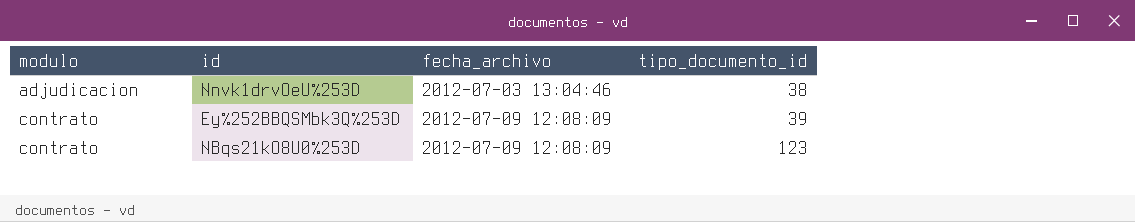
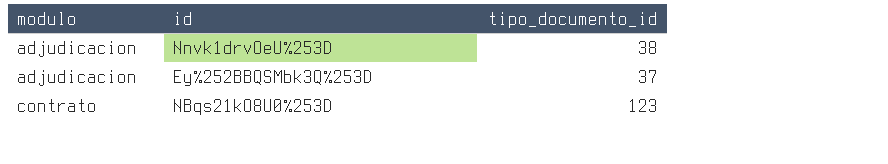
column fecha_archivo | position: 3 -> none
Ey%252BBQSMbk3Q%253D | modulo: contrato -> adjudicacion
Ey%252BBQSMbk3Q%253D | tipo_documento_id: 39 -> 37

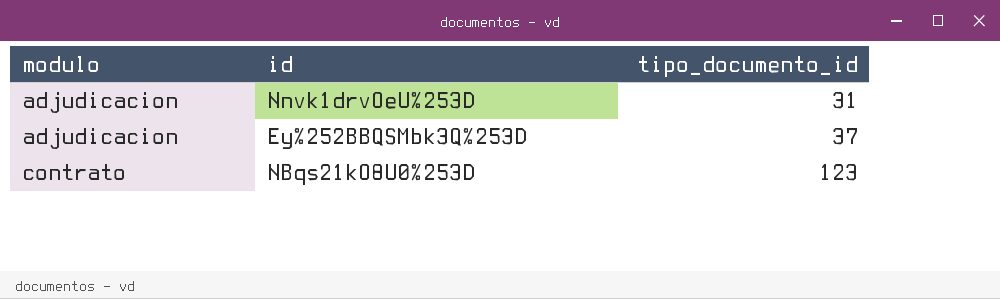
Nnvk1drvOeU%253D | tipo_documento_id: 38 -> 31

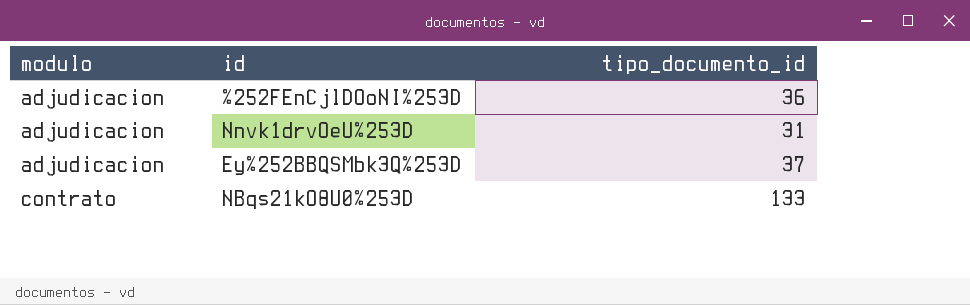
row %252FEnCjlDOoNI%253D: none -> adjudicacion | 36
NBqs21kO8U0%253D | tipo_documento_id: 123 -> 133

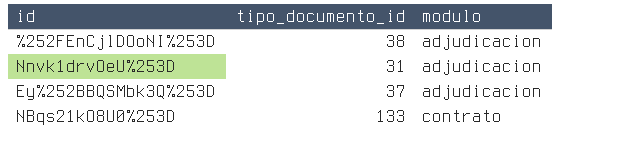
column modulo | position: 1 -> 3
%252FEnCjlDOoNI%253D | tipo_documento_id: 36 -> 38

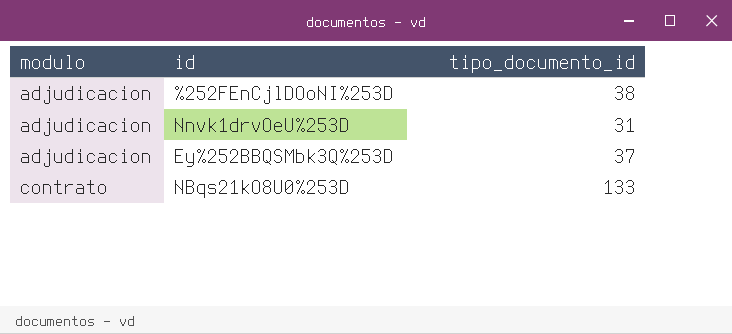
column modulo | position: 3 -> 1

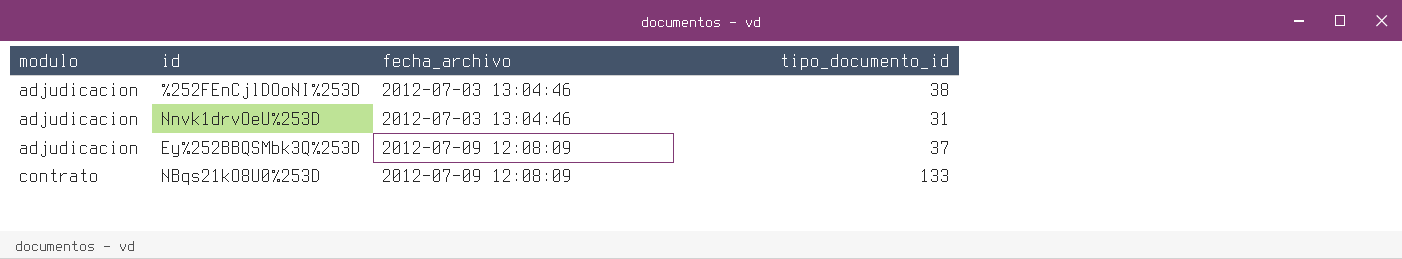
column fecha_archivo | position: none -> 3

